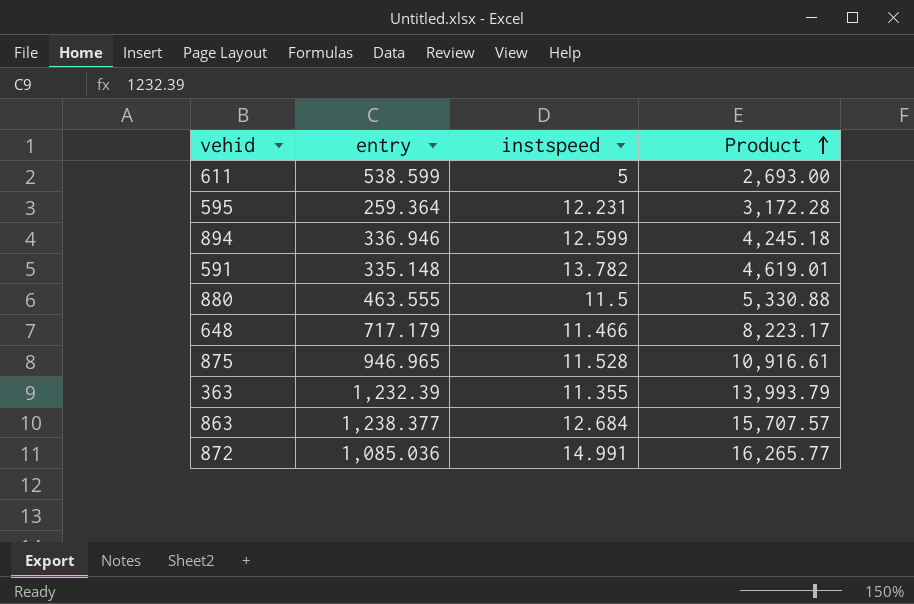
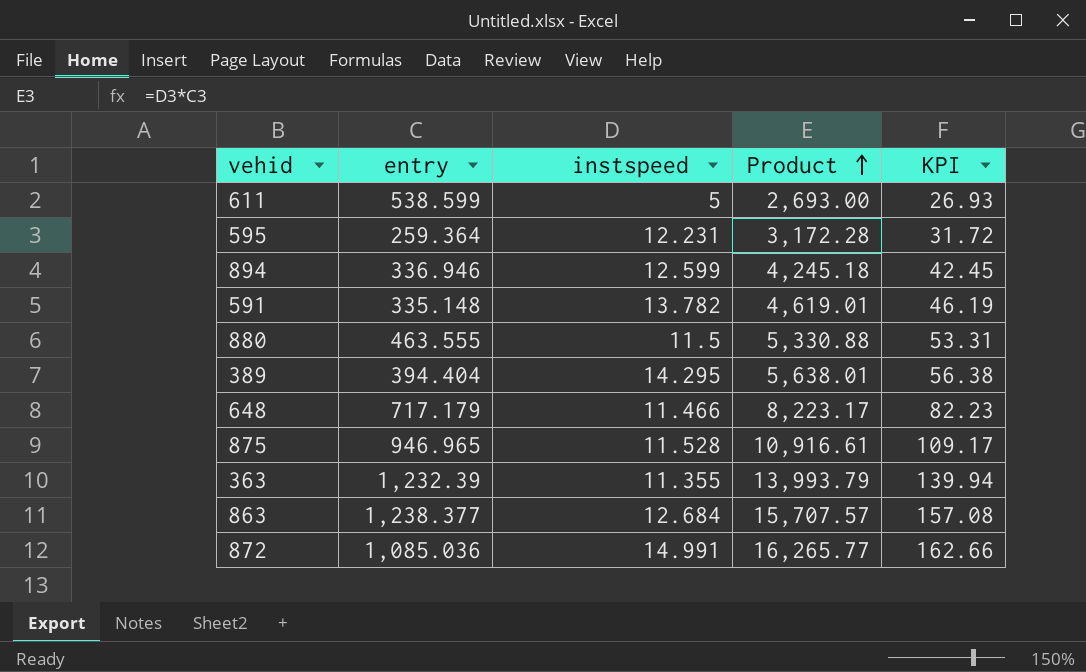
column KPI | formula: none -> [Product] * 0.01
row 389: none -> 394.404 | 14.295 | 5,638.01 | 56.38

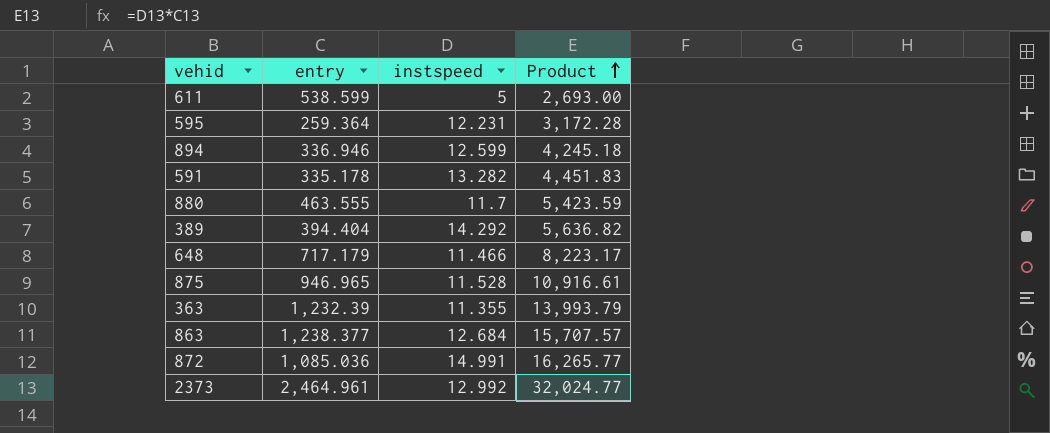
column KPI | formula: [Product] * 0.01 -> none
591 | entry: 335.148 -> 335.178
591 | instspeed: 13.782 -> 13.282
591 | Product: 4,619.01 -> 4,451.83
880 | instspeed: 11.5 -> 11.7
880 | Product: 5,330.88 -> 5,423.59
389 | instspeed: 14.295 -> 14.292
389 | Product: 5,638.01 -> 5,636.82
row 2373: none -> 2,464.961 | 12.992 | 32,024.77

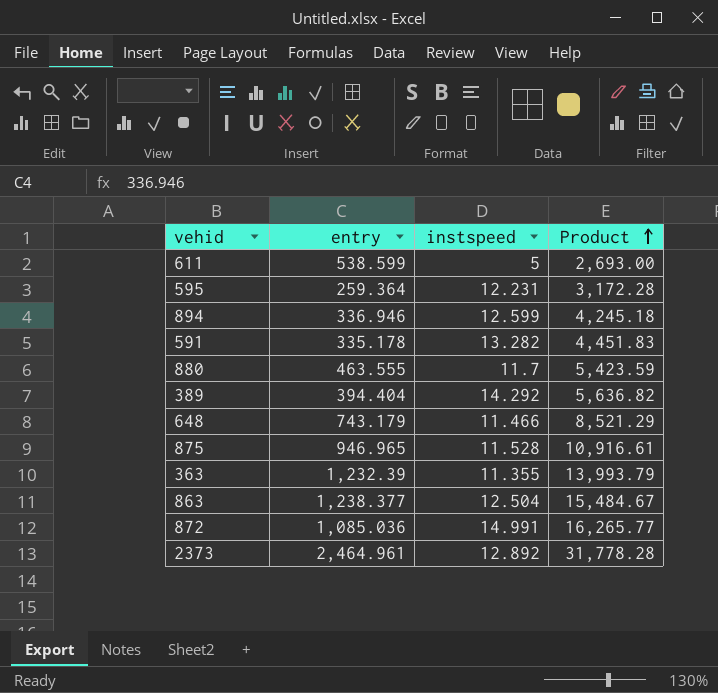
648 | entry: 717.179 -> 743.179
648 | Product: 8,223.17 -> 8,521.29
863 | instspeed: 12.684 -> 12.504
863 | Product: 15,707.57 -> 15,484.67
2373 | instspeed: 12.992 -> 12.892
2373 | Product: 32,024.77 -> 31,778.28

